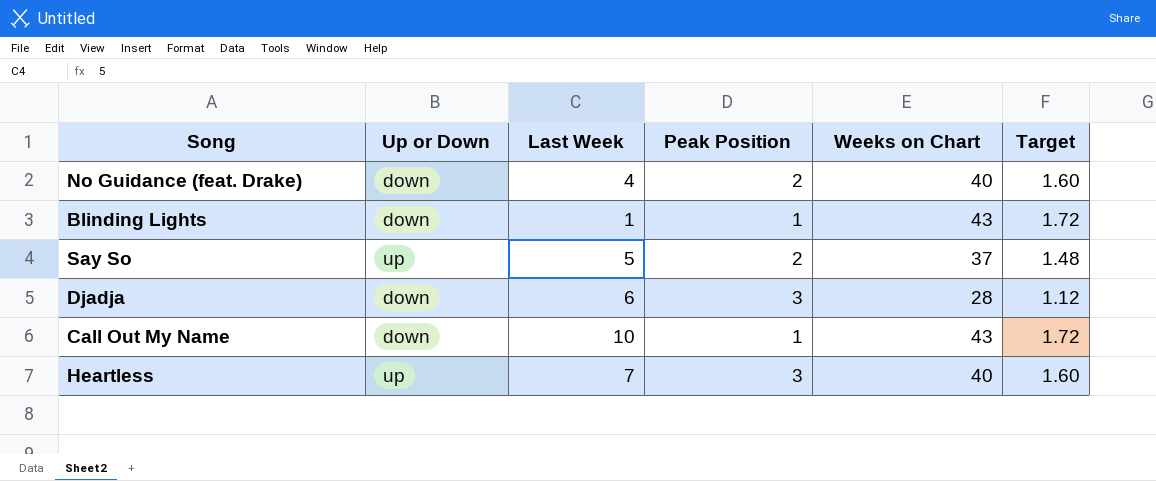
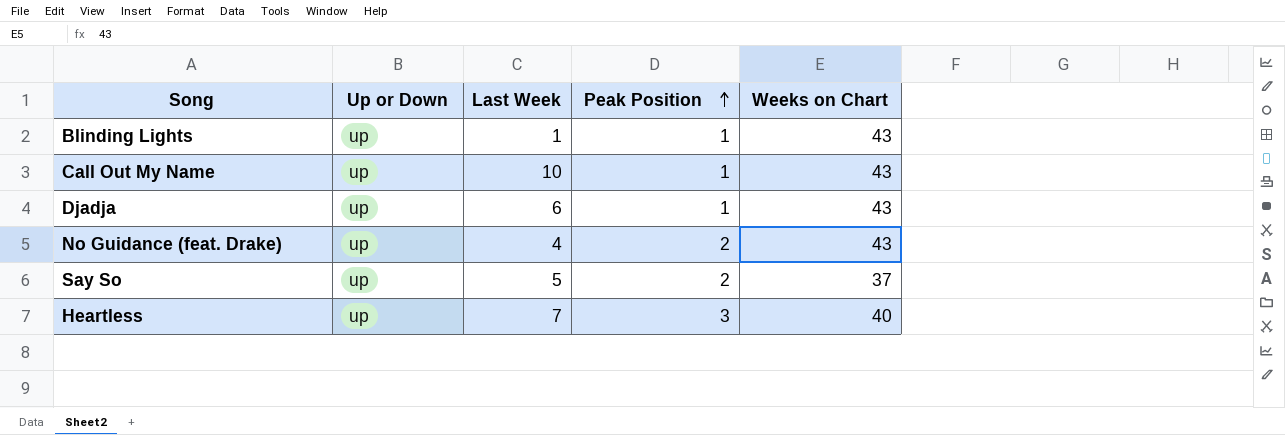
row order: none -> Peak Position ascending
column Target | formula: [Weeks on Chart] * 0.04 -> none
Blinding Lights | Up or Down: down -> up
Call Out My Name | Up or Down: down -> up
Djadja | Up or Down: down -> up
Djadja | Peak Position: 3 -> 1
Djadja | Weeks on Chart: 28 -> 43
No Guidance (feat. Drake) | Up or Down: down -> up
No Guidance (feat. Drake) | Weeks on Chart: 40 -> 43

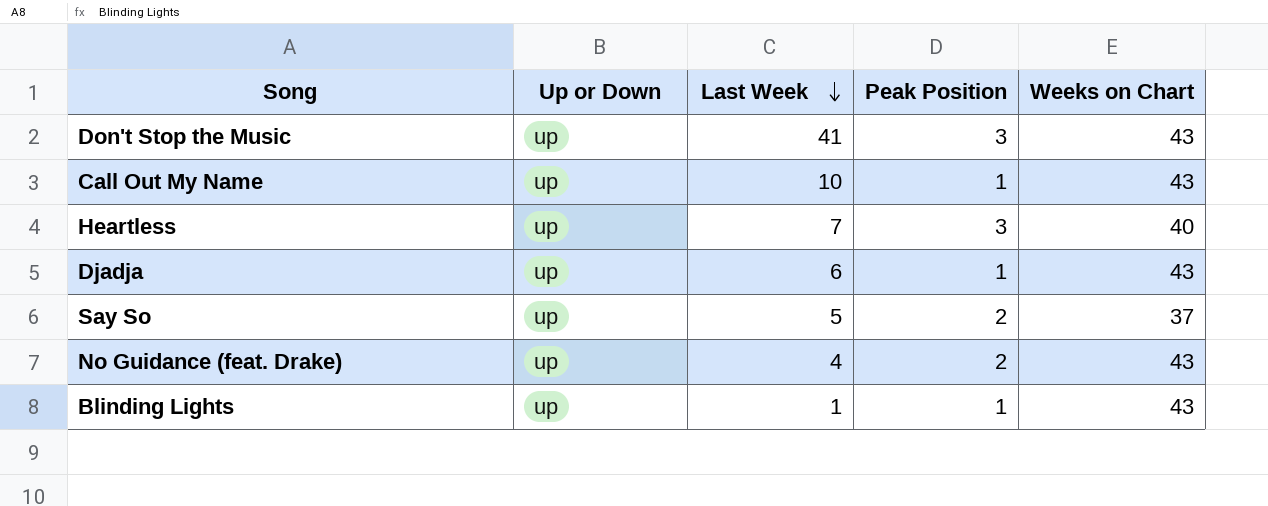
row order: Peak Position ascending -> Last Week descending
row Don't Stop the Music: none -> up | 41 | 3 | 43

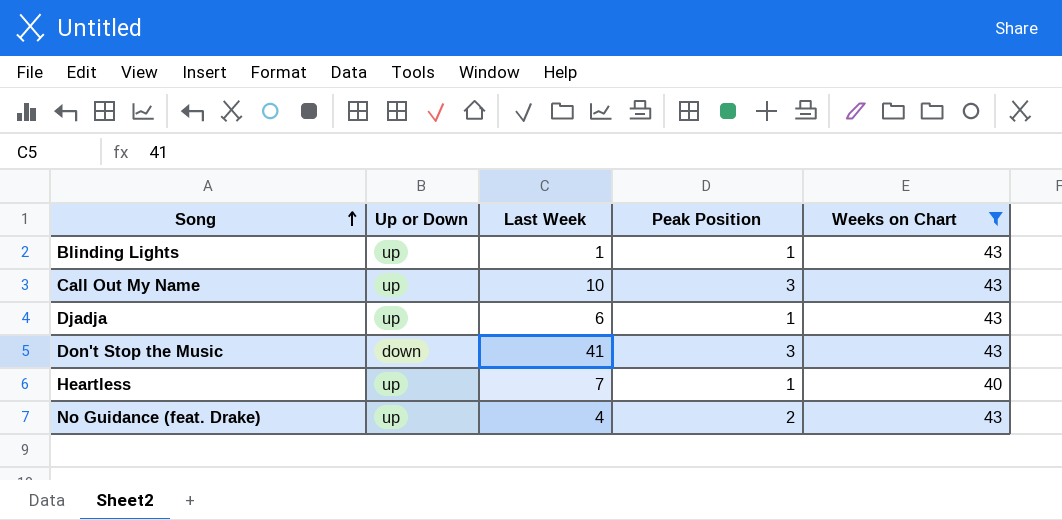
filter: none -> Weeks on Chart != 37
row order: Last Week descending -> Song ascending
Call Out My Name | Peak Position: 1 -> 3
Don't Stop the Music | Up or Down: up -> down
Heartless | Peak Position: 3 -> 1

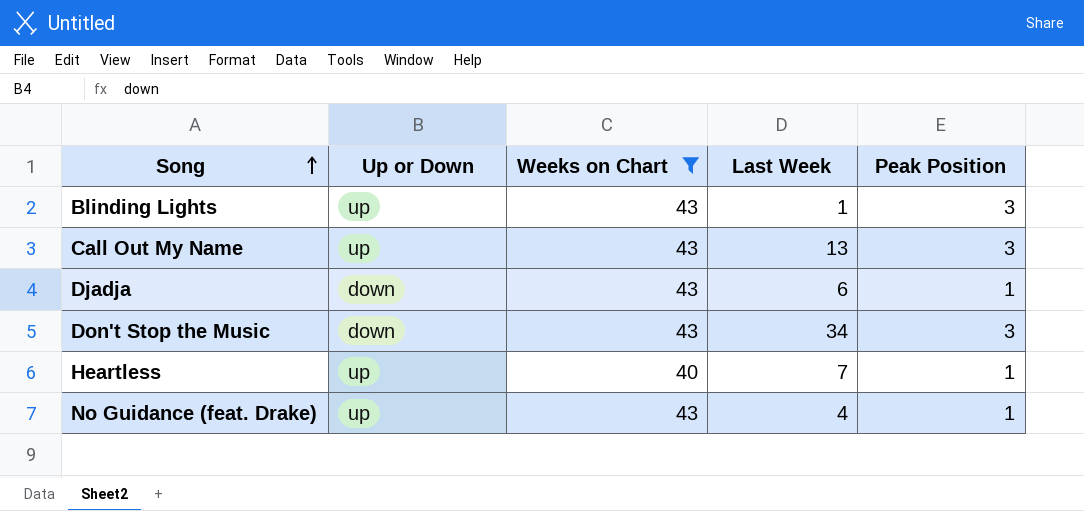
column Weeks on Chart | position: 5 -> 3
Blinding Lights | Peak Position: 1 -> 3
Call Out My Name | Last Week: 10 -> 13
Djadja | Up or Down: up -> down
Don't Stop the Music | Last Week: 41 -> 34
No Guidance (feat. Drake) | Peak Position: 2 -> 1

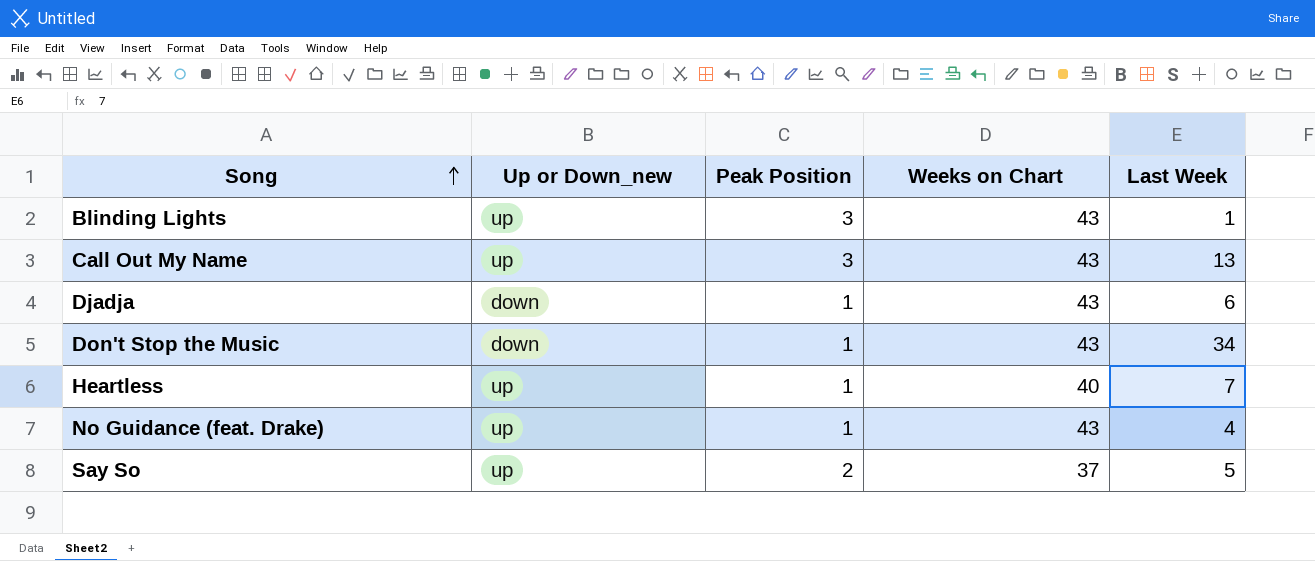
filter: Weeks on Chart != 37 -> none
column name: Up or Down -> Up or Down_new
column Peak Position | position: 5 -> 3
Don't Stop the Music | Peak Position: 3 -> 1

